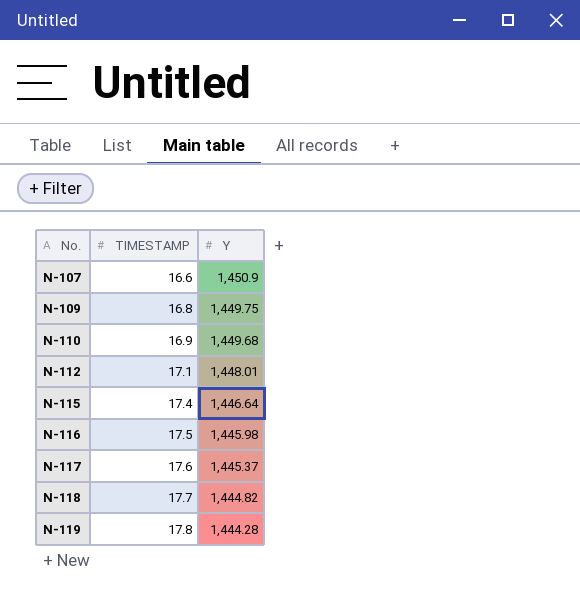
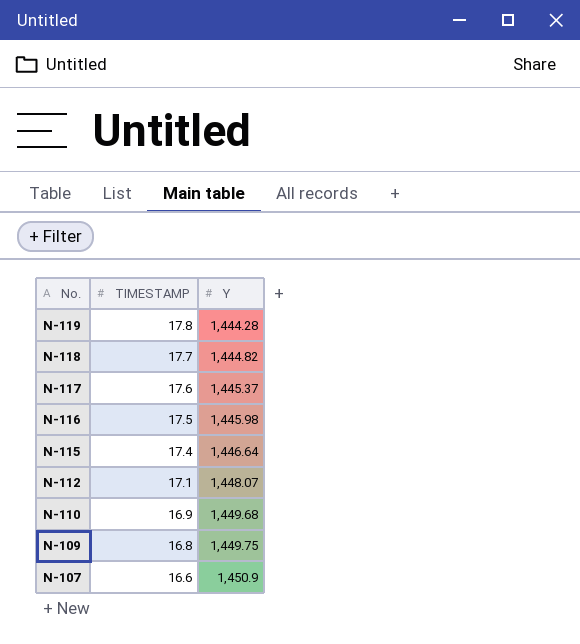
row order: No. ascending -> No. descending
N-112 | Y: 1,448.01 -> 1,448.07

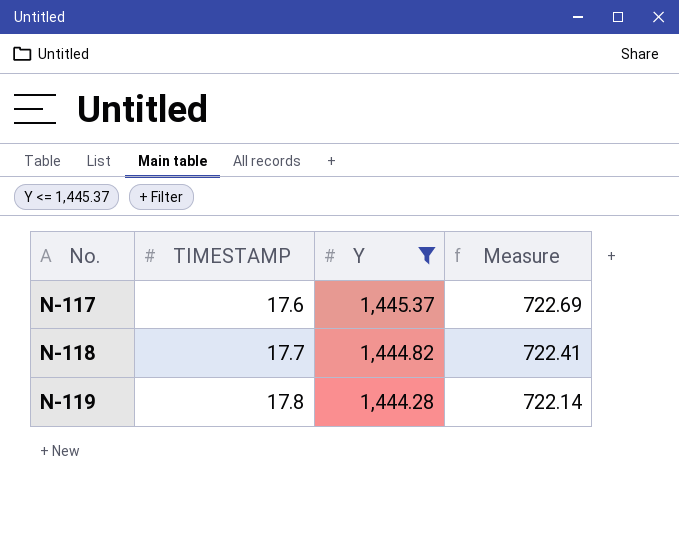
filter: none -> Y <= 1,445.37
row order: No. descending -> No. ascending
column Measure | formula: none -> [Y] * 0.5

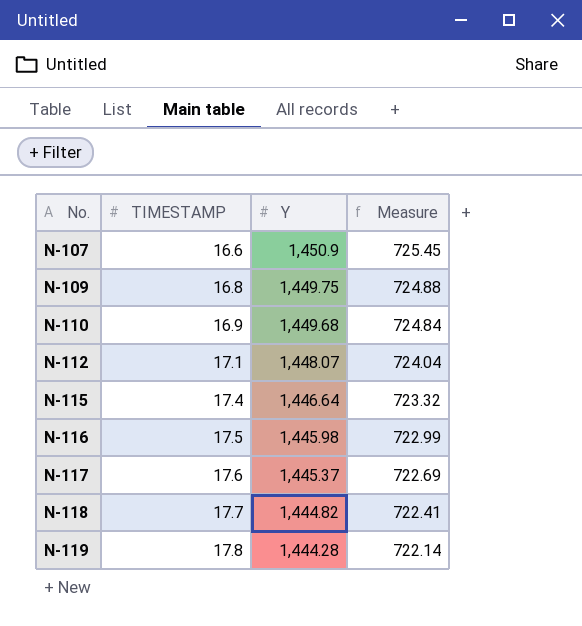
filter: Y <= 1,445.37 -> none

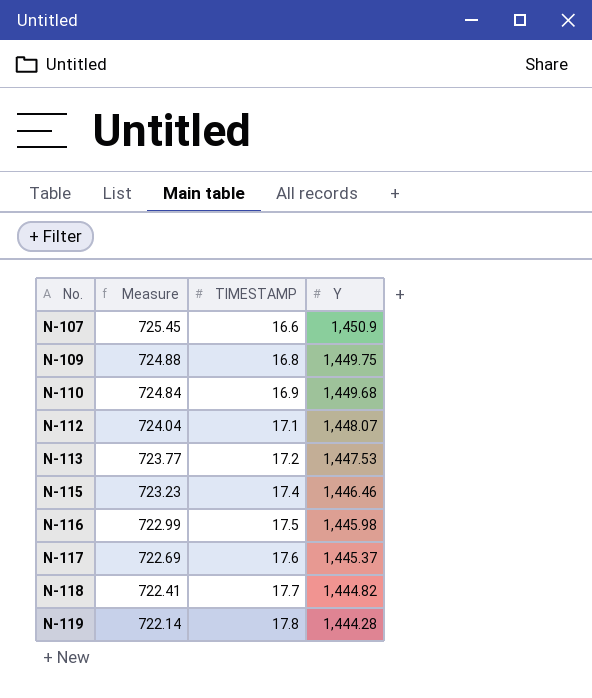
column Measure | position: 4 -> 2
row N-113: none -> 723.77 | 17.2 | 1,447.53
N-115 | Measure: 723.32 -> 723.23
N-115 | Y: 1,446.64 -> 1,446.46

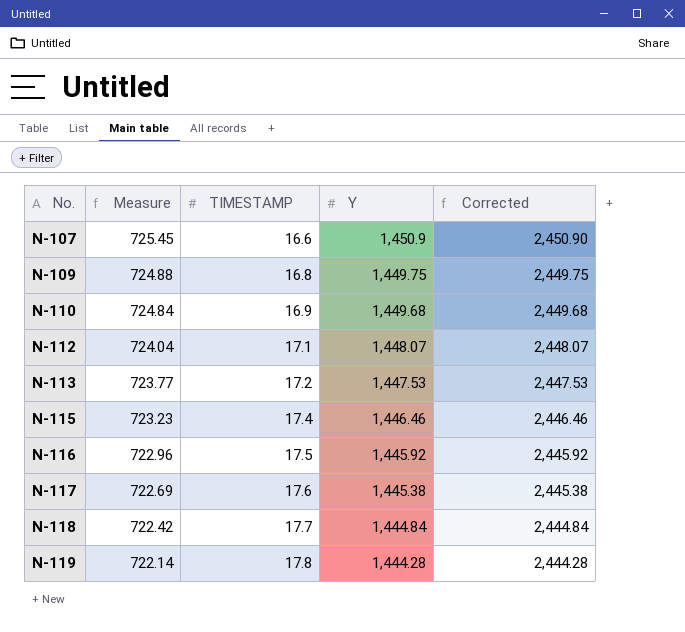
column Corrected | formula: none -> [Y] + 1000
N-116 | Measure: 722.99 -> 722.96
N-116 | Y: 1,445.98 -> 1,445.92
N-117 | Y: 1,445.37 -> 1,445.38
N-118 | Measure: 722.41 -> 722.42
N-118 | Y: 1,444.82 -> 1,444.84

